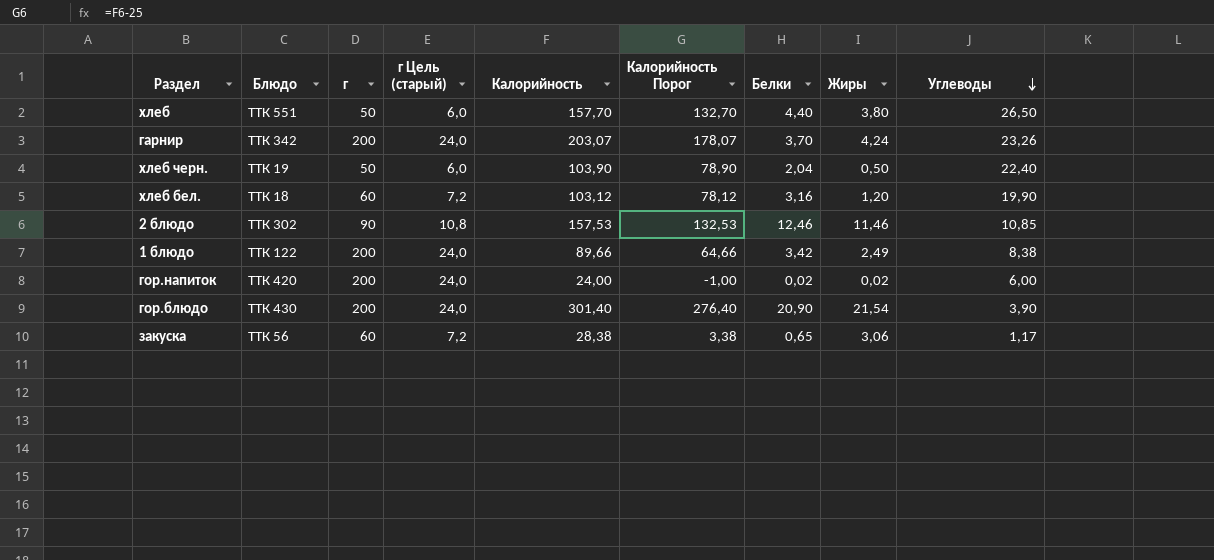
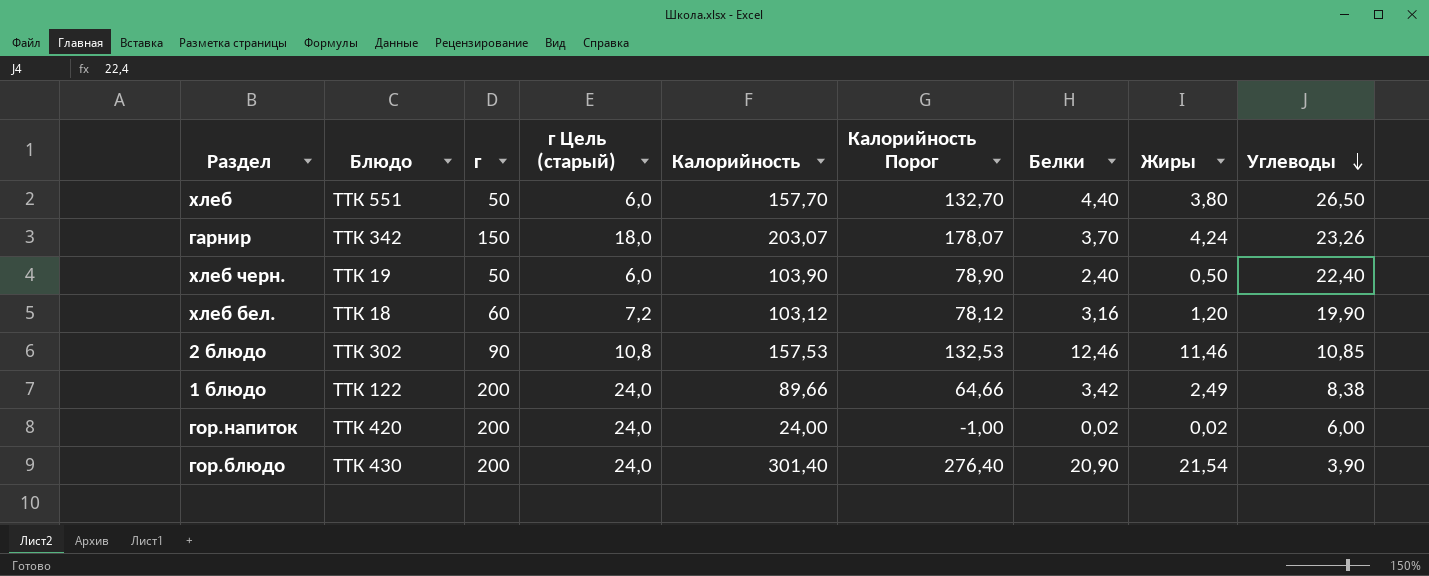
row закуска: ТТК 56 | 60 | 7,2 | 28,38 | 3,38 | 0,65 | 3,06 | 1,17 -> none
гарнир | г: 200 -> 150
гарнир | г Цель (старый): 24,0 -> 18,0
хлеб черн. | Белки: 2,04 -> 2,40

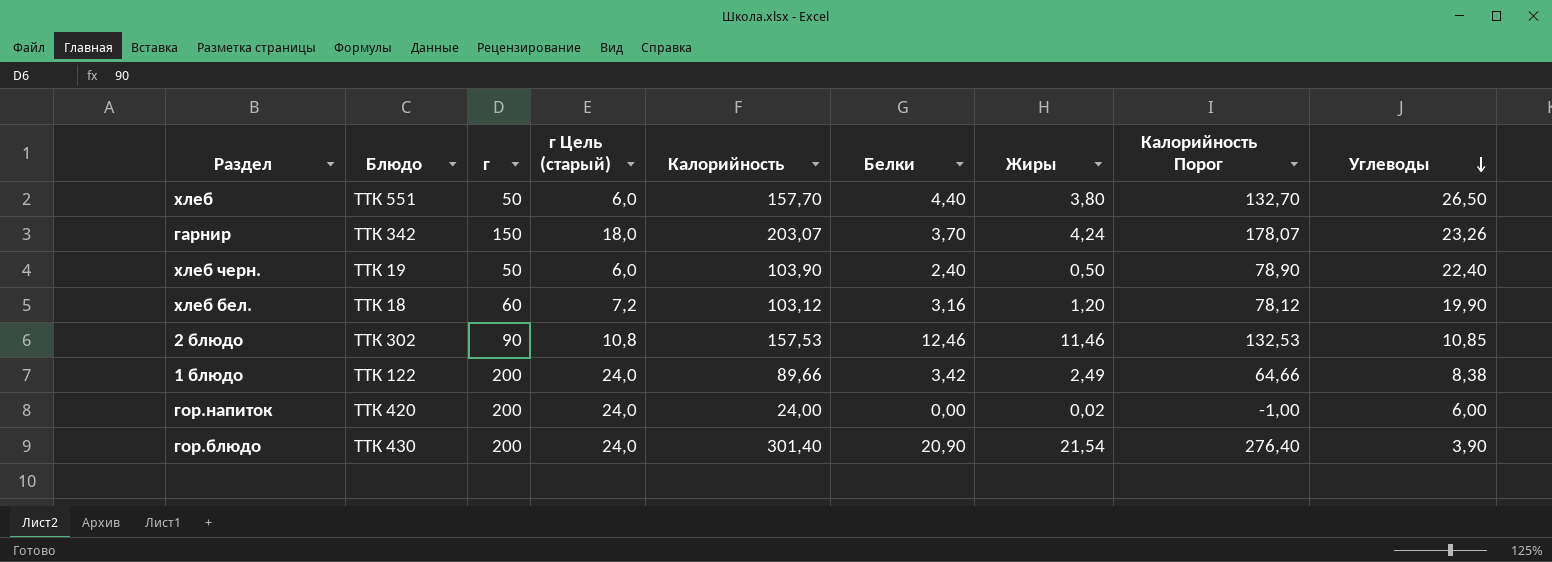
column Калорийность Порог | position: 6 -> 8
гор.напиток | Белки: 0,02 -> 0,00

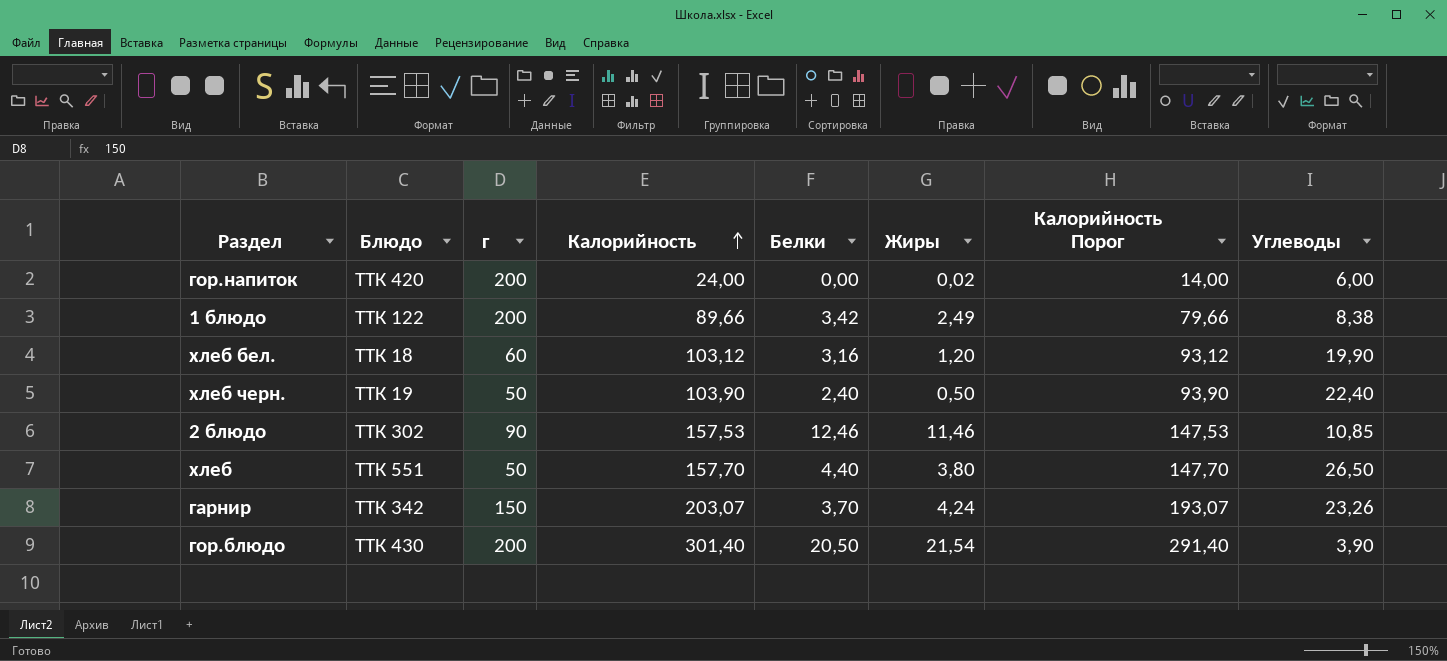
row order: Углеводы descending -> Калорийность ascending
column г Цель (старый) | formula: [г] * 0,12 -> none
column Калорийность Порог | formula: [Калорийность] - 25 -> [Калорийность] - 10
гор.блюдо | Белки: 20,90 -> 20,50

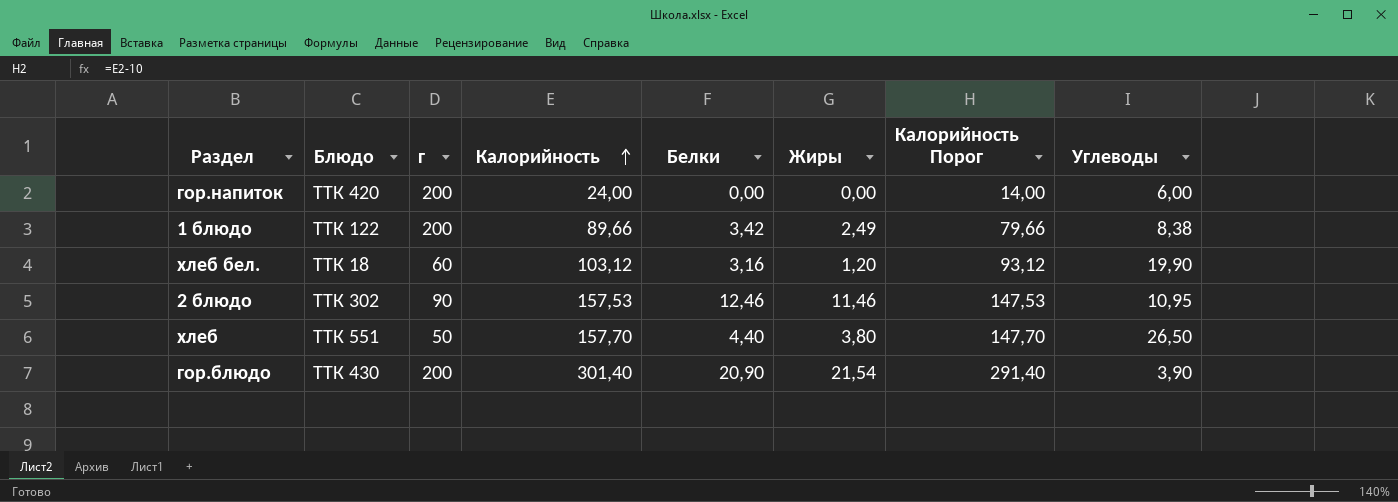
row хлеб черн.: ТТК 19 | 50 | 103,90 | 2,40 | 0,50 | 93,90 | 22,40 -> none
row гарнир: ТТК 342 | 150 | 203,07 | 3,70 | 4,24 | 193,07 | 23,26 -> none
гор.напиток | Жиры: 0,02 -> 0,00
2 блюдо | Углеводы: 10,85 -> 10,95
гор.блюдо | Белки: 20,50 -> 20,90

